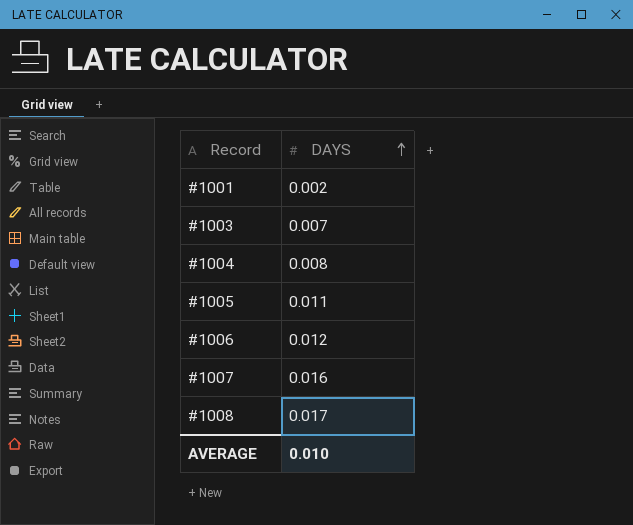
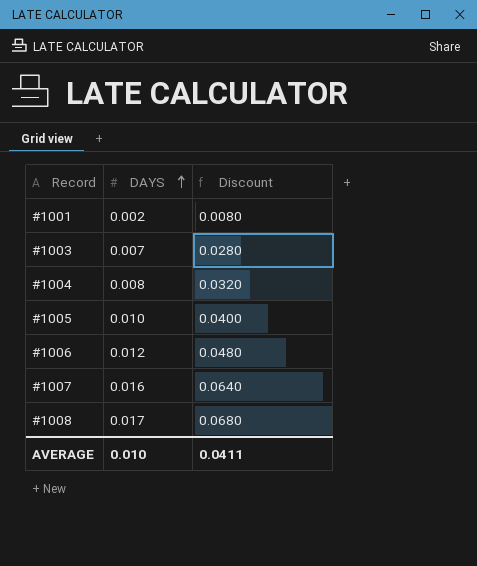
column Discount | formula: none -> [DAYS] * 4
#1005 | DAYS: 0.011 -> 0.010

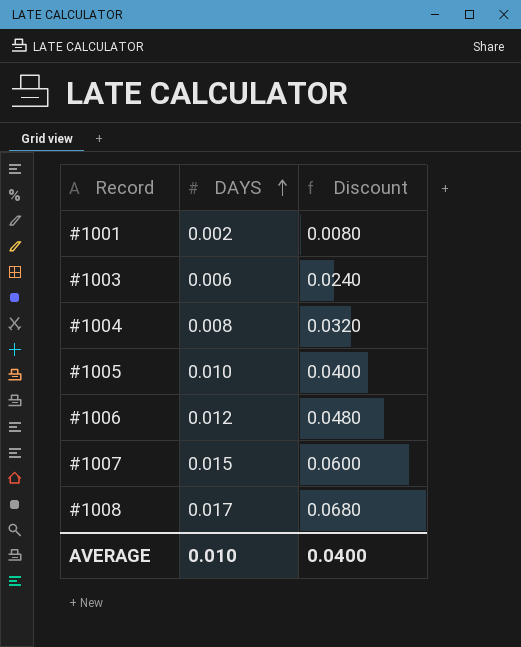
#1003 | DAYS: 0.007 -> 0.006
#1003 | Discount: 0.0280 -> 0.0240
#1007 | DAYS: 0.016 -> 0.015
#1007 | Discount: 0.0640 -> 0.0600
AVERAGE | Discount: 0.0411 -> 0.0400

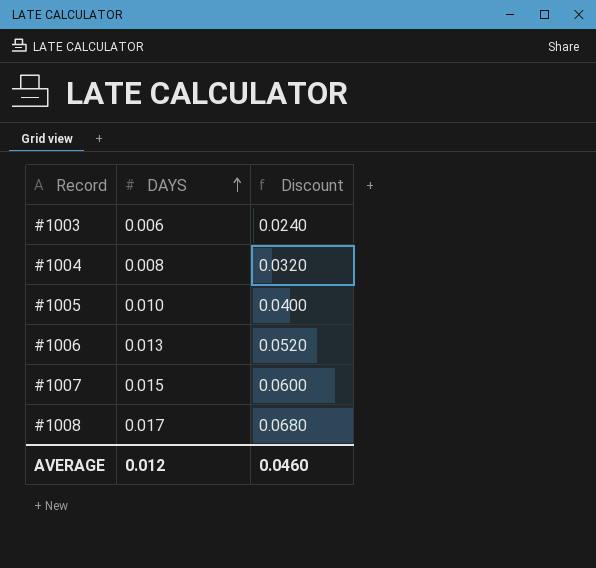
row #1001: 0.002 | 0.0080 -> none
#1006 | DAYS: 0.012 -> 0.013
#1006 | Discount: 0.0480 -> 0.0520
AVERAGE | DAYS: 0.010 -> 0.012
AVERAGE | Discount: 0.0400 -> 0.0460

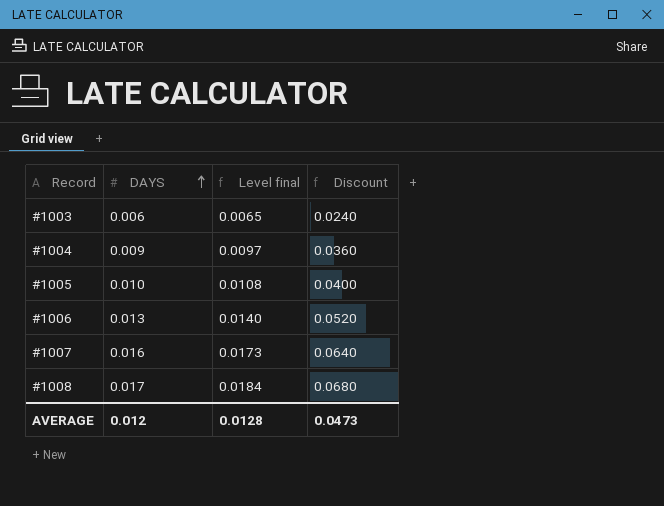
column Level final | formula: none -> [DAYS] * 1.08
#1004 | DAYS: 0.008 -> 0.009
#1004 | Discount: 0.0320 -> 0.0360
#1007 | DAYS: 0.015 -> 0.016
#1007 | Discount: 0.0600 -> 0.0640
AVERAGE | Discount: 0.0460 -> 0.0473

